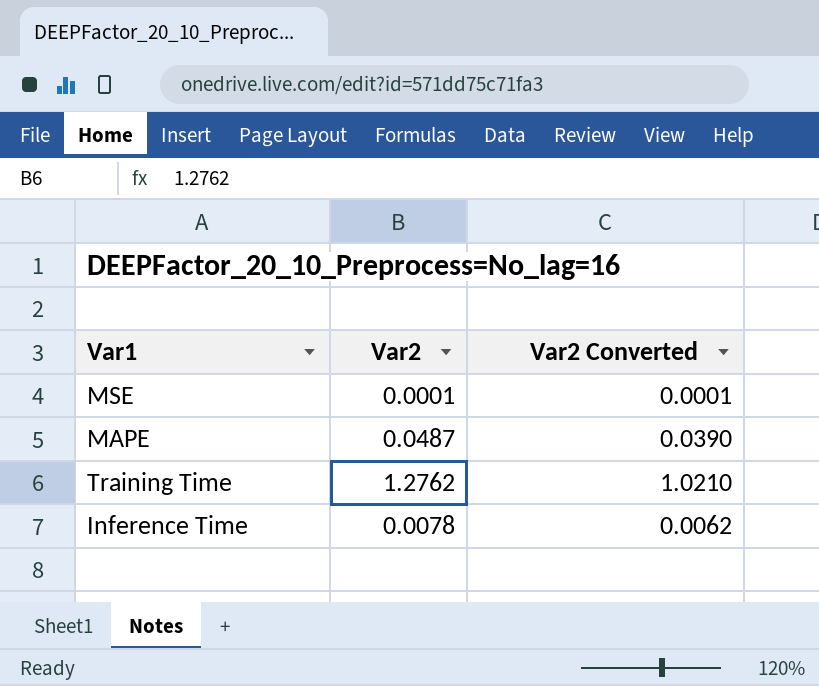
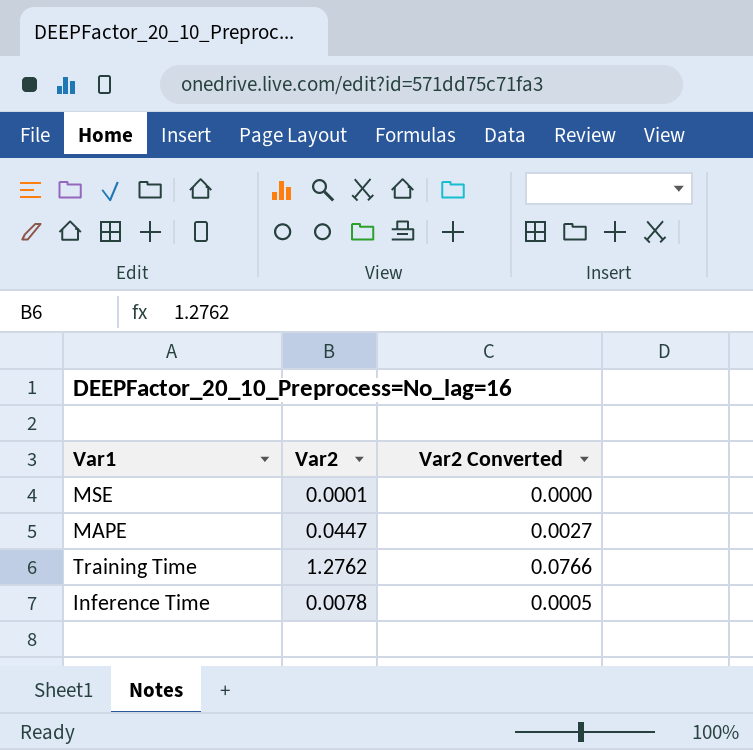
column Var2 Converted | formula: [Var2] * 0.8 -> [Var2] * 0.06
MAPE | Var2: 0.0487 -> 0.0447

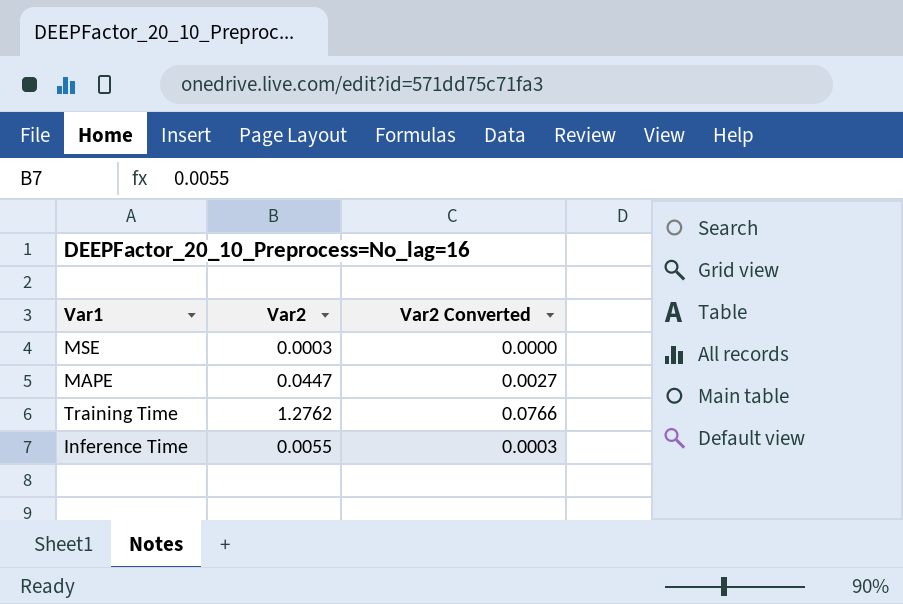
MSE | Var2: 0.0001 -> 0.0003
Inference Time | Var2: 0.0078 -> 0.0055
Inference Time | Var2 Converted: 0.0005 -> 0.0003

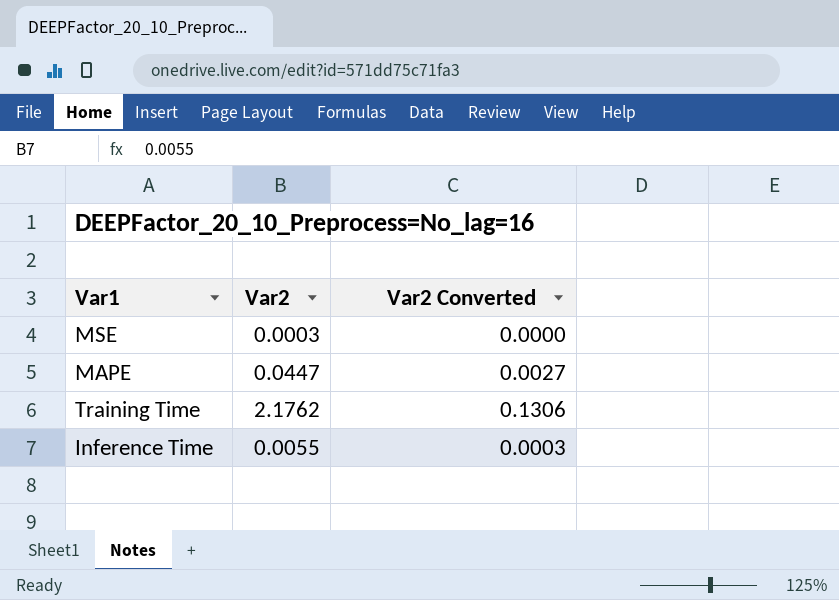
Training Time | Var2: 1.2762 -> 2.1762
Training Time | Var2 Converted: 0.0766 -> 0.1306

